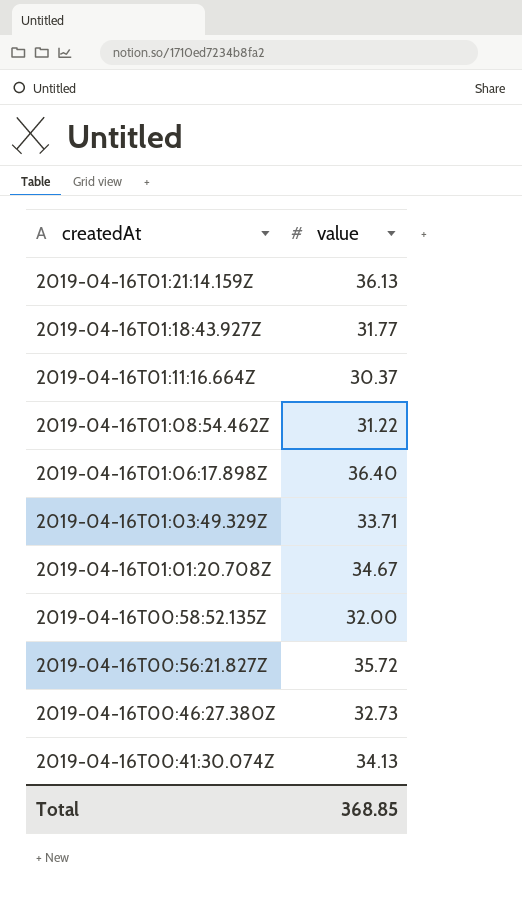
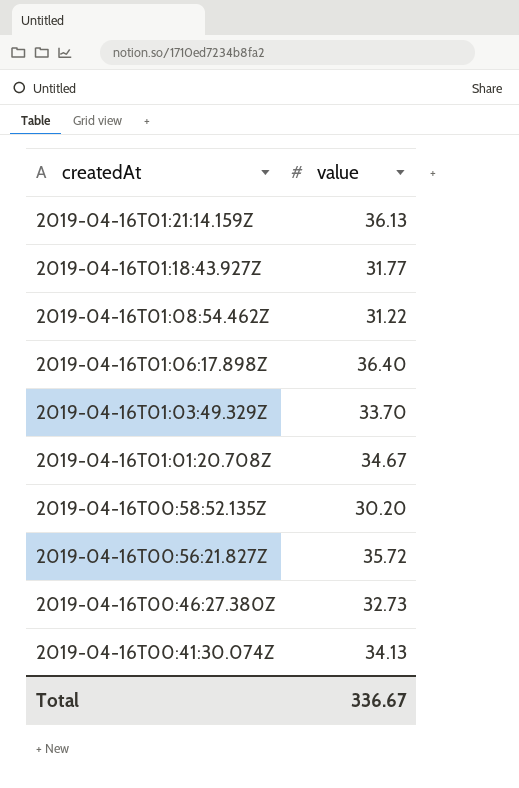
row 2019-04-16T01:11:16.664Z: 30.37 -> none
2019-04-16T01:03:49.329Z | value: 33.71 -> 33.70
2019-04-16T00:58:52.135Z | value: 32.00 -> 30.20
Total | value: 368.85 -> 336.67

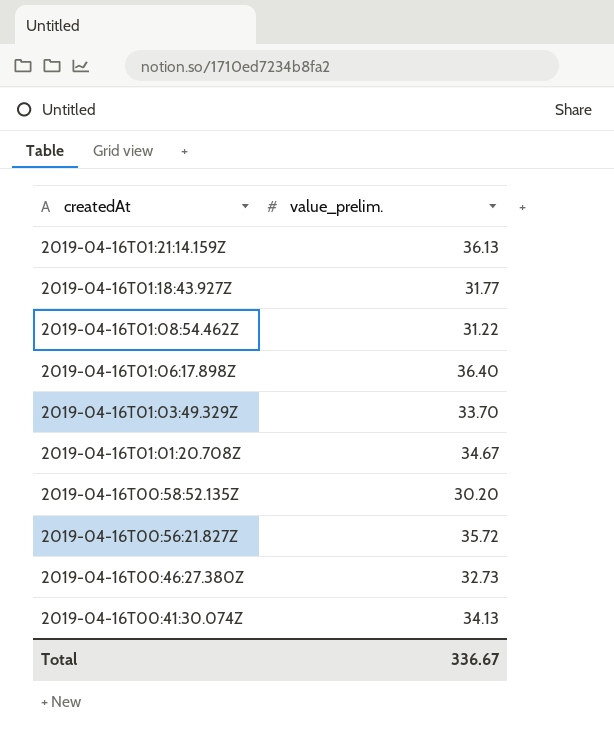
column name: value -> value_prelim.

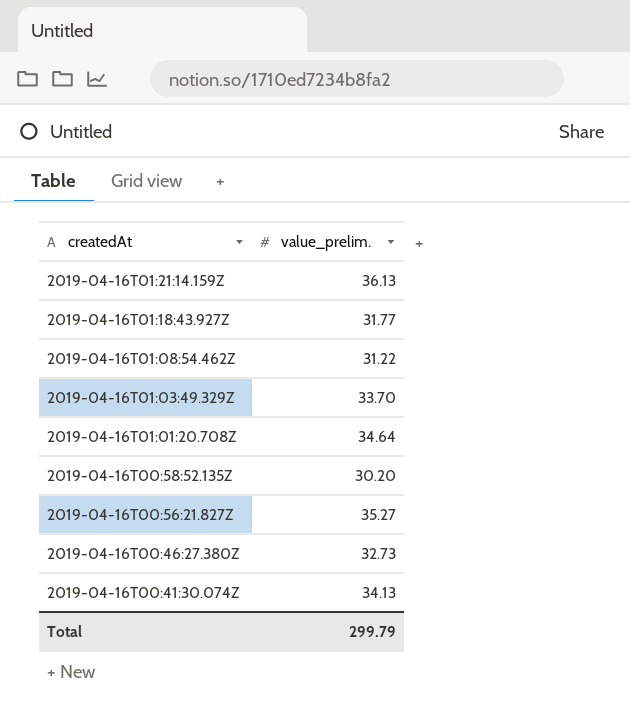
row 2019-04-16T01:06:17.898Z: 36.40 -> none
2019-04-16T01:01:20.708Z | value_prelim.: 34.67 -> 34.64
2019-04-16T00:56:21.827Z | value_prelim.: 35.72 -> 35.27
Total | value_prelim.: 336.67 -> 299.79

